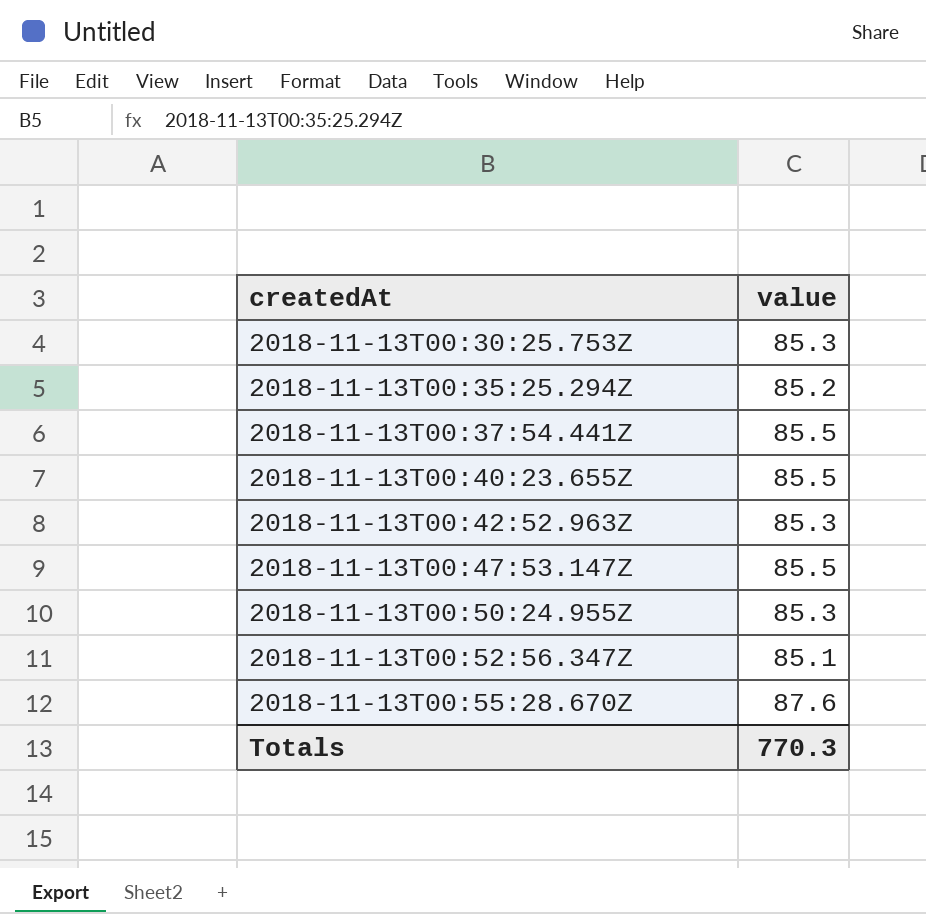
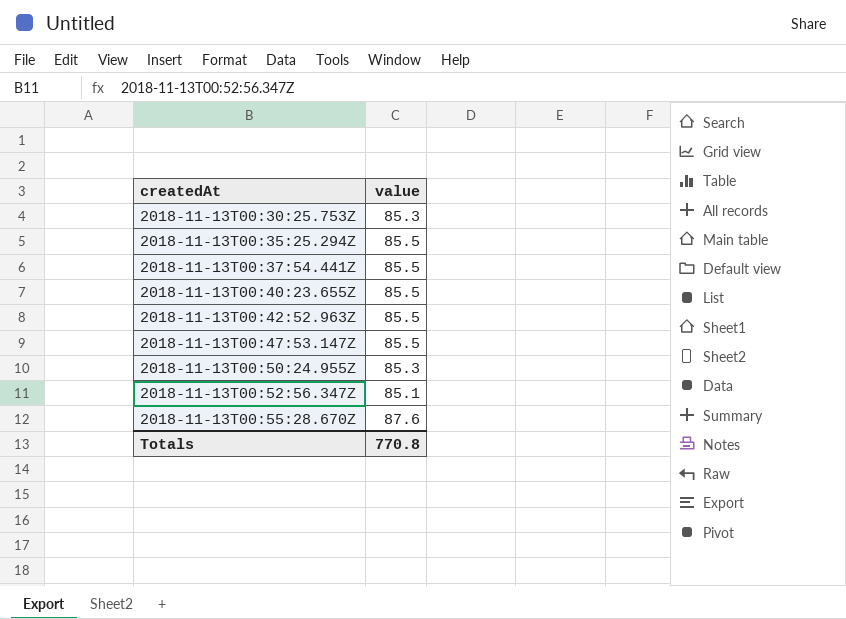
2018-11-13T00:35:25.294Z | value: 85.2 -> 85.5
2018-11-13T00:42:52.963Z | value: 85.3 -> 85.5
Totals | value: 770.3 -> 770.8

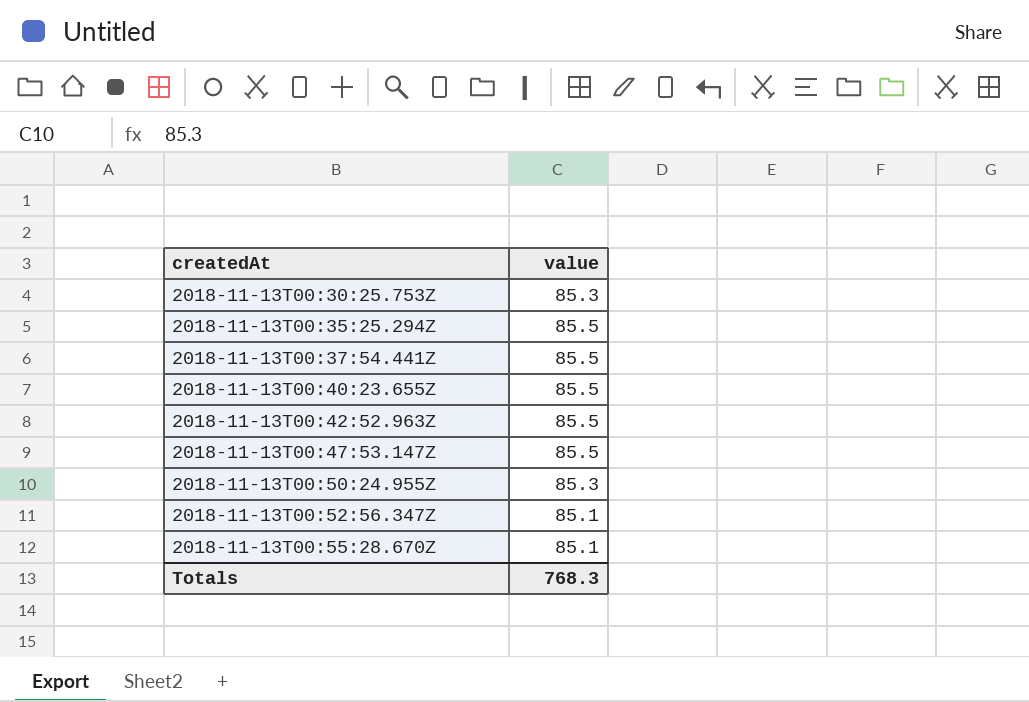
2018-11-13T00:55:28.670Z | value: 87.6 -> 85.1
Totals | value: 770.8 -> 768.3

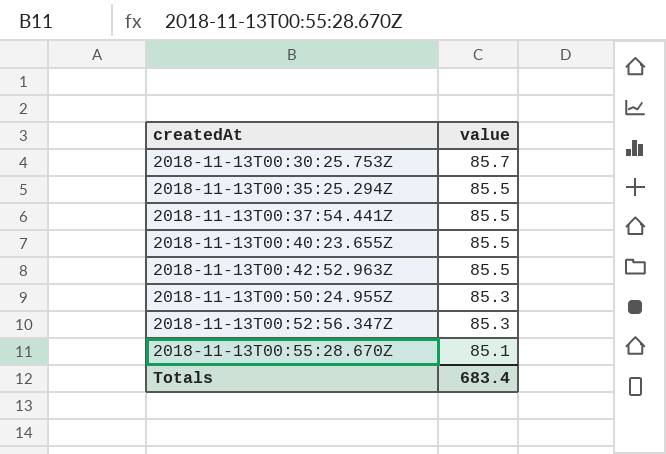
row 2018-11-13T00:47:53.147Z: 85.5 -> none
2018-11-13T00:30:25.753Z | value: 85.3 -> 85.7
2018-11-13T00:52:56.347Z | value: 85.1 -> 85.3
Totals | value: 768.3 -> 683.4

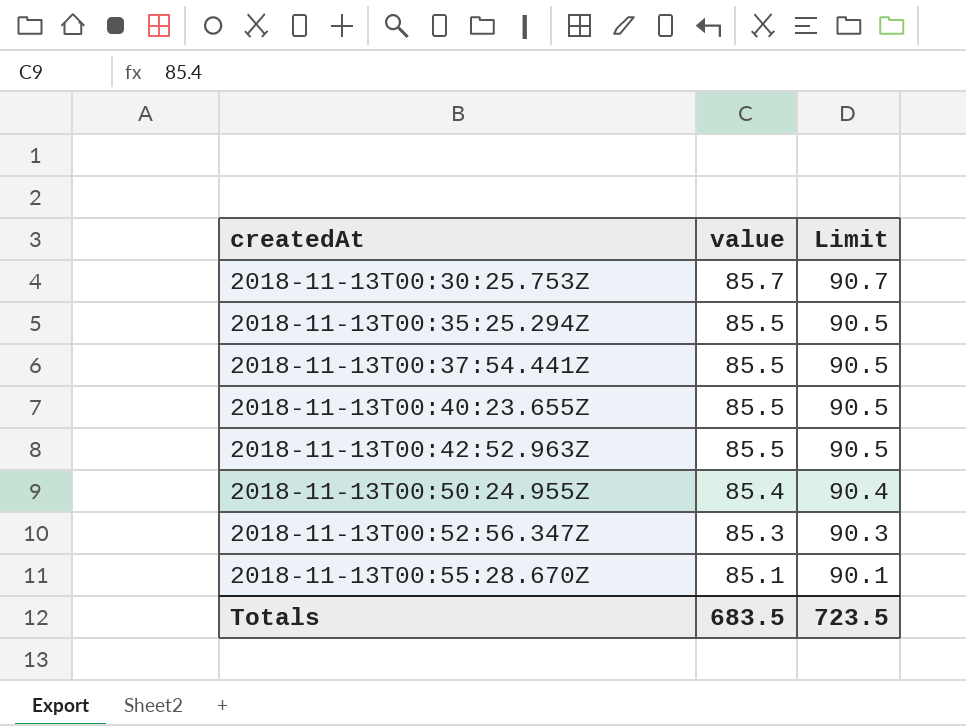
column Limit | formula: none -> [value] + 5
2018-11-13T00:50:24.955Z | value: 85.3 -> 85.4
Totals | value: 683.4 -> 683.5

